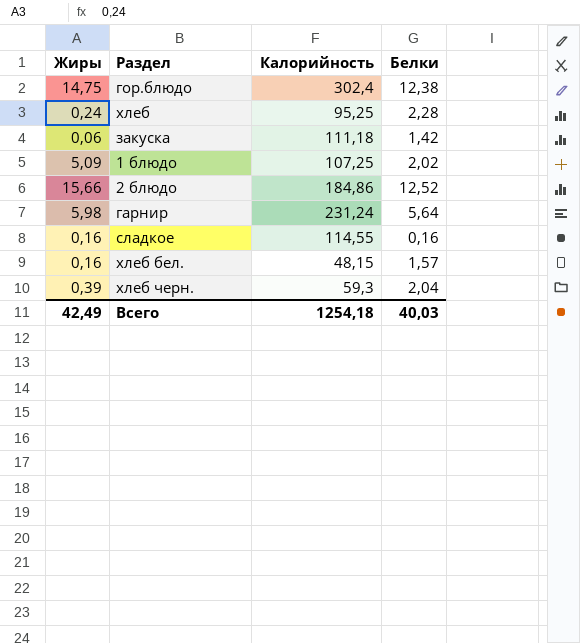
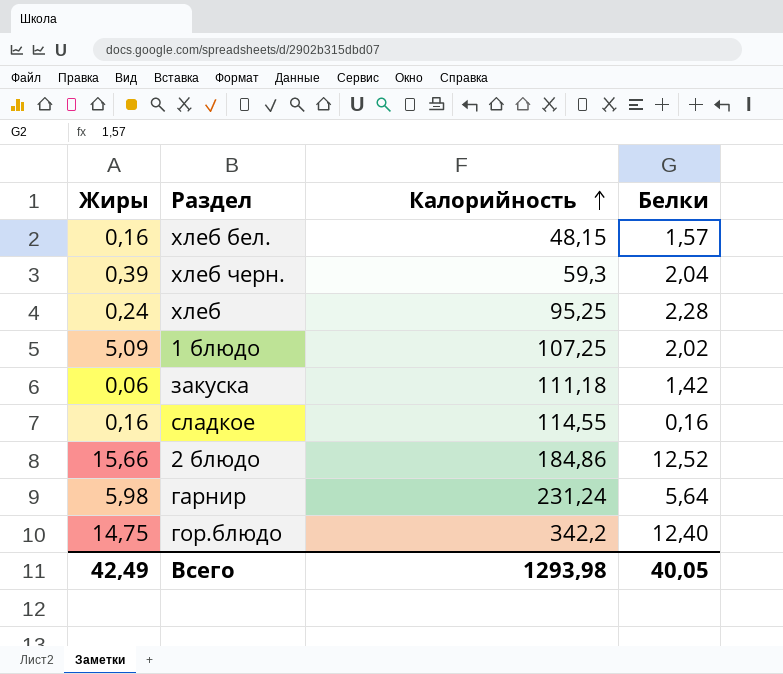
row order: none -> Калорийность ascending
гор.блюдо | Калорийность: 302,4 -> 342,2
гор.блюдо | Белки: 12,38 -> 12,40
Всего | Калорийность: 1254,18 -> 1293,98
Всего | Белки: 40,03 -> 40,05

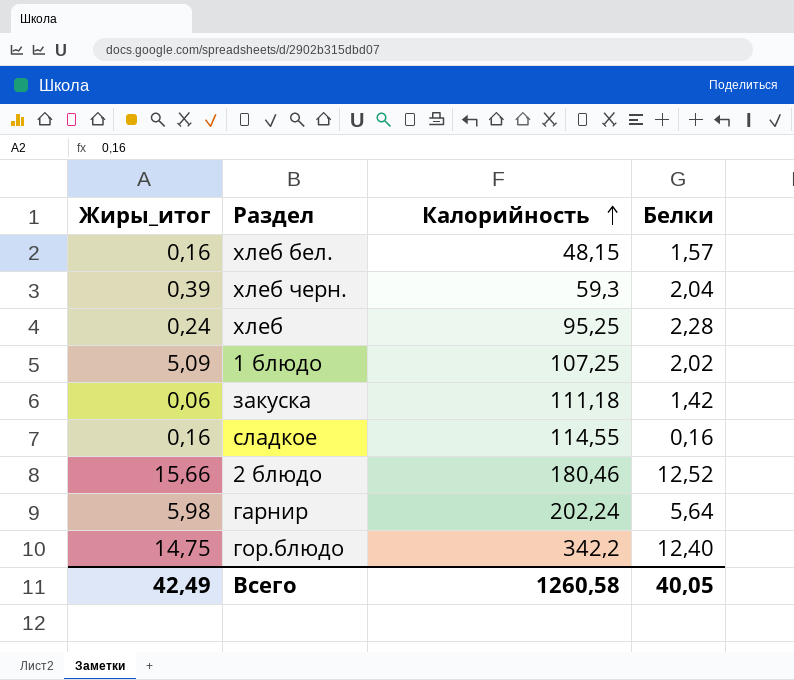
column name: Жиры -> Жиры_итог
2 блюдо | Калорийность: 184,86 -> 180,46
гарнир | Калорийность: 231,24 -> 202,24
Всего | Калорийность: 1293,98 -> 1260,58

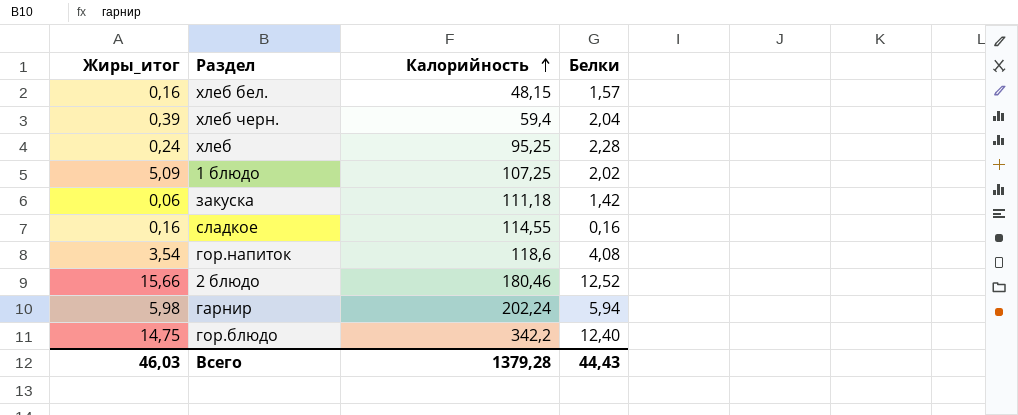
хлеб черн. | Калорийность: 59,3 -> 59,4
row гор.напиток: none -> 3,54 | 118,6 | 4,08
гарнир | Белки: 5,64 -> 5,94
Всего | Жиры_итог: 42,49 -> 46,03
Всего | Калорийность: 1260,58 -> 1379,28
Всего | Белки: 40,05 -> 44,43

